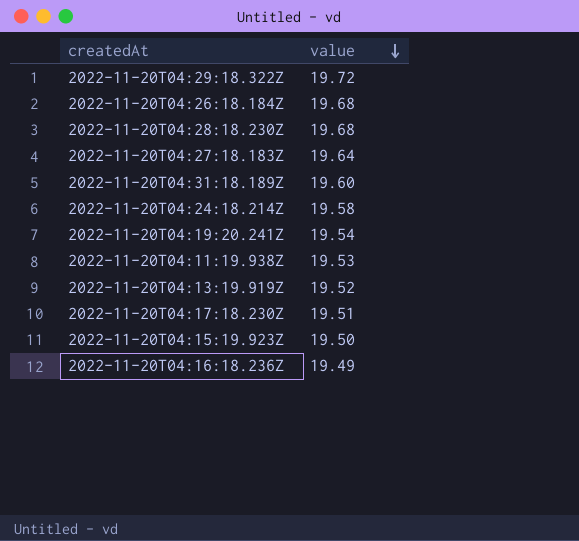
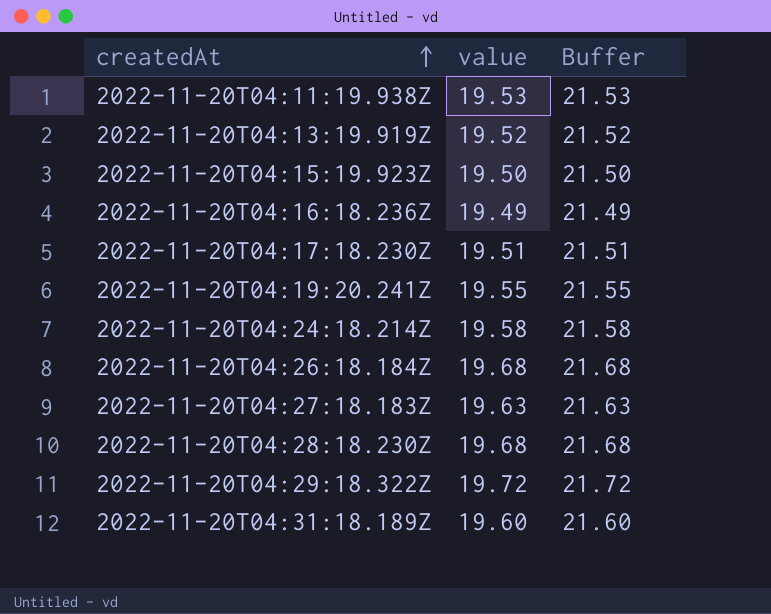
row order: value descending -> createdAt ascending
column Buffer | formula: none -> [value] + 2
2022-11-20T04:19:20.241Z | value: 19.54 -> 19.55
2022-11-20T04:27:18.183Z | value: 19.64 -> 19.63

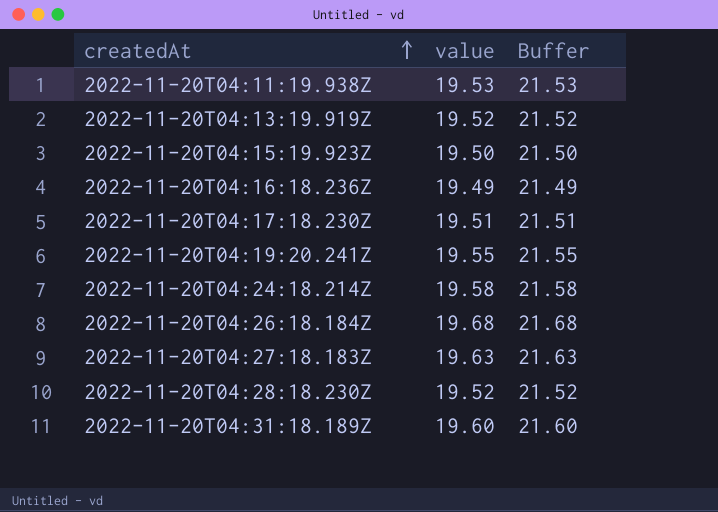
row 2022-11-20T04:29:18.322Z: 19.72 | 21.72 -> none
2022-11-20T04:28:18.230Z | value: 19.68 -> 19.52
2022-11-20T04:28:18.230Z | Buffer: 21.68 -> 21.52

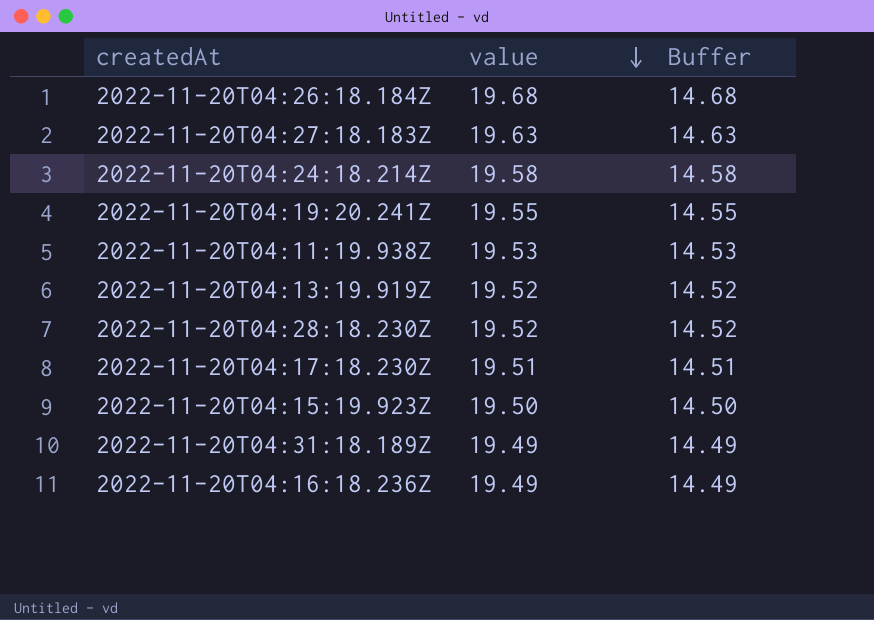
row order: createdAt ascending -> value descending
column Buffer | formula: [value] + 2 -> [value] - 5
2022-11-20T04:31:18.189Z | value: 19.60 -> 19.49

